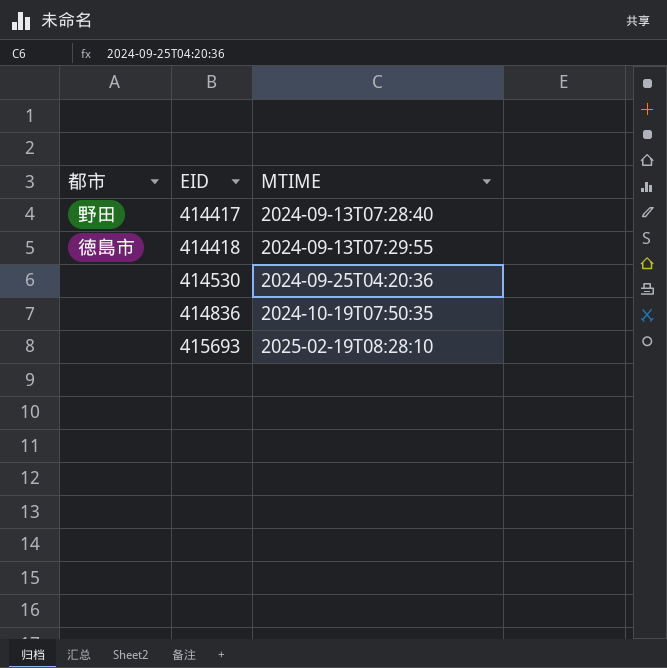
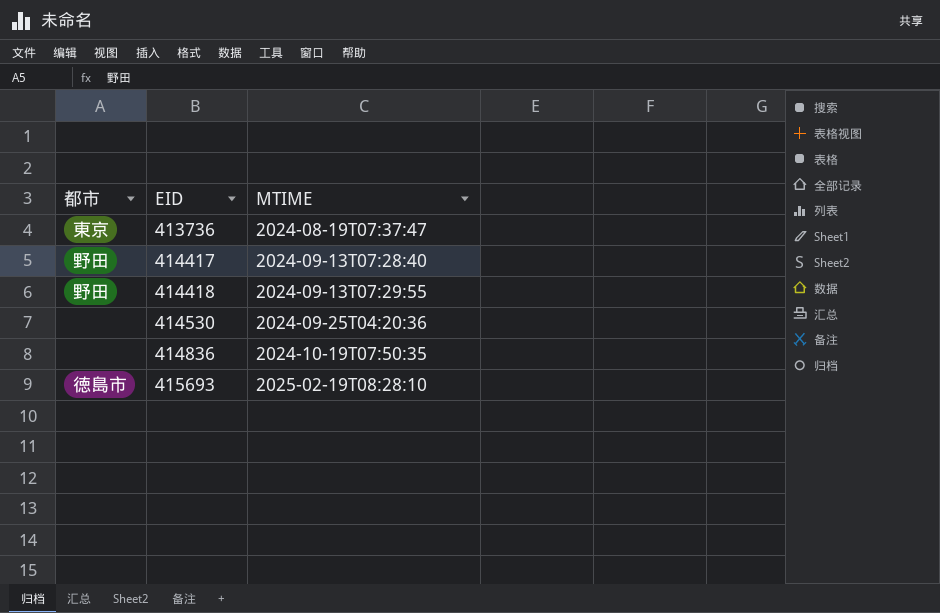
row 413736: none -> 東京 | 2024-08-19T07:37:47
414418 | 都市: 徳島市 -> 野田
415693 | 都市: none -> 徳島市

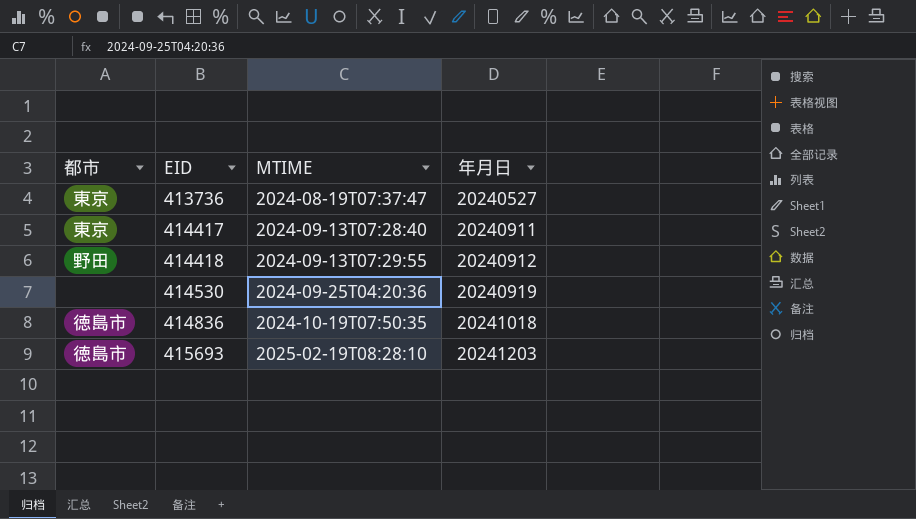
column 年月日 | position: none -> 4
414417 | 都市: 野田 -> 東京
414836 | 都市: none -> 徳島市

